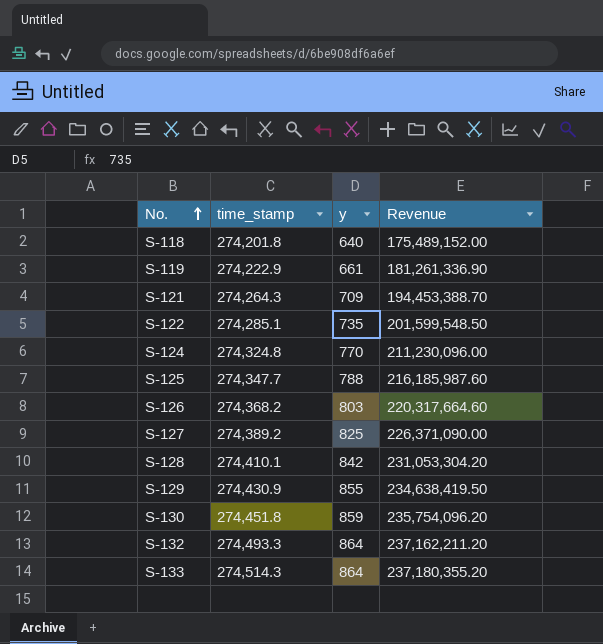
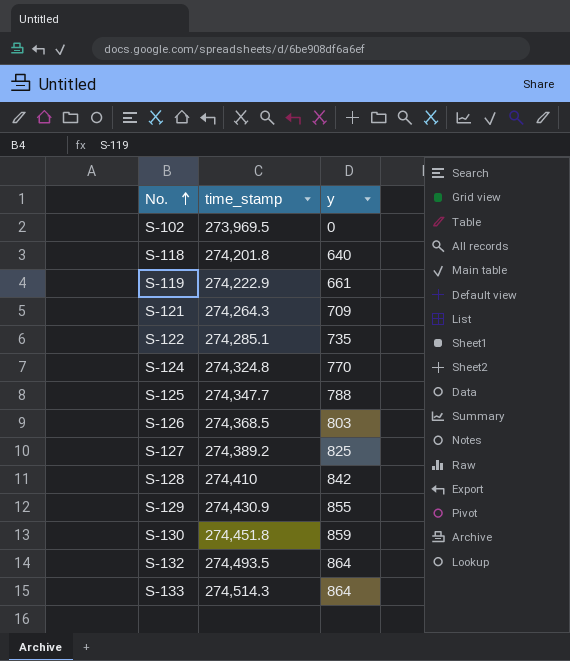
column Revenue | formula: [time_stamp] * [y] -> none
row S-102: none -> 273,969.5 | 0
S-126 | time_stamp: 274,368.2 -> 274,368.5
S-128 | time_stamp: 274,410.1 -> 274,410
S-132 | time_stamp: 274,493.3 -> 274,493.5

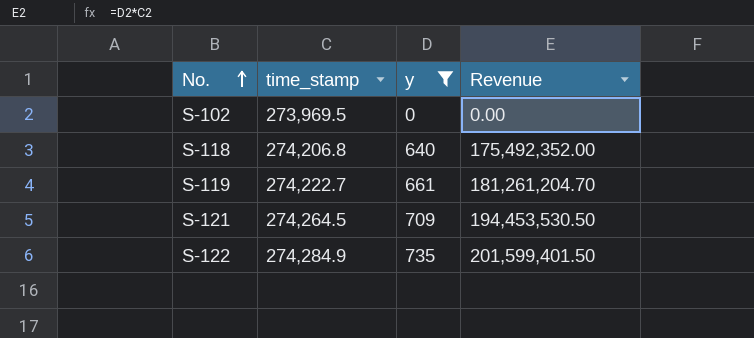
filter: none -> y <= 735
column Revenue | formula: none -> [time_stamp] * [y]
S-118 | time_stamp: 274,201.8 -> 274,206.8
S-119 | time_stamp: 274,222.9 -> 274,222.7
S-121 | time_stamp: 274,264.3 -> 274,264.5
S-122 | time_stamp: 274,285.1 -> 274,284.9

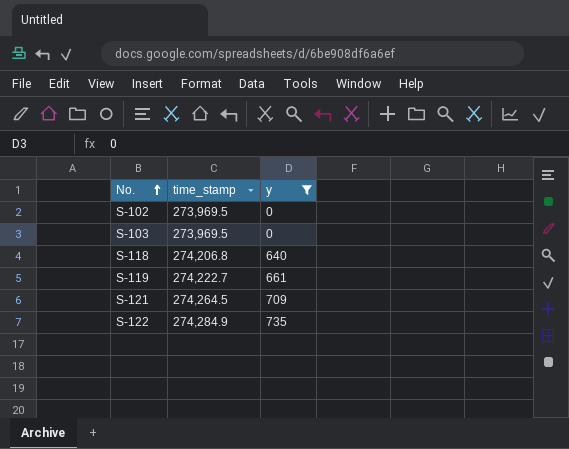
column Revenue | formula: [time_stamp] * [y] -> none
row S-103: none -> 273,969.5 | 0

